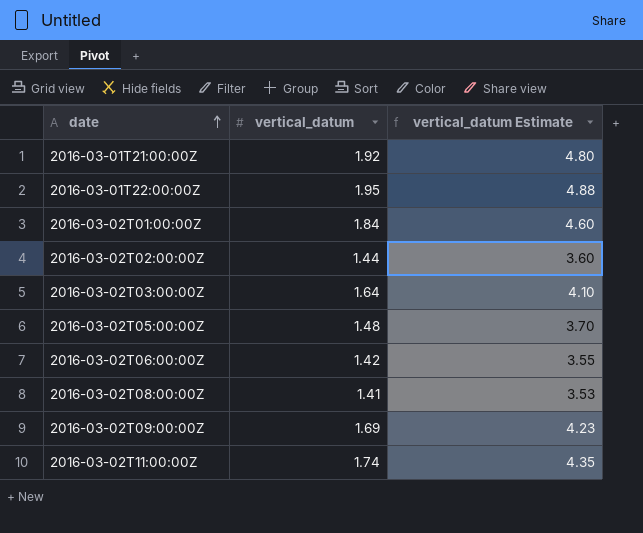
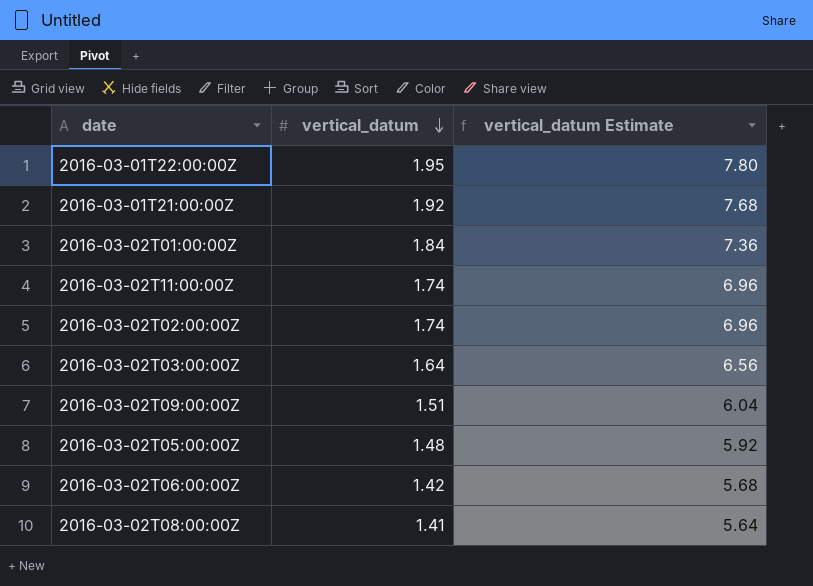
row order: date ascending -> vertical_datum descending
column vertical_datum Estimate | formula: [vertical_datum] * 2.5 -> [vertical_datum] * 4
2016-03-02T02:00:00Z | vertical_datum: 1.44 -> 1.74
2016-03-02T09:00:00Z | vertical_datum: 1.69 -> 1.51

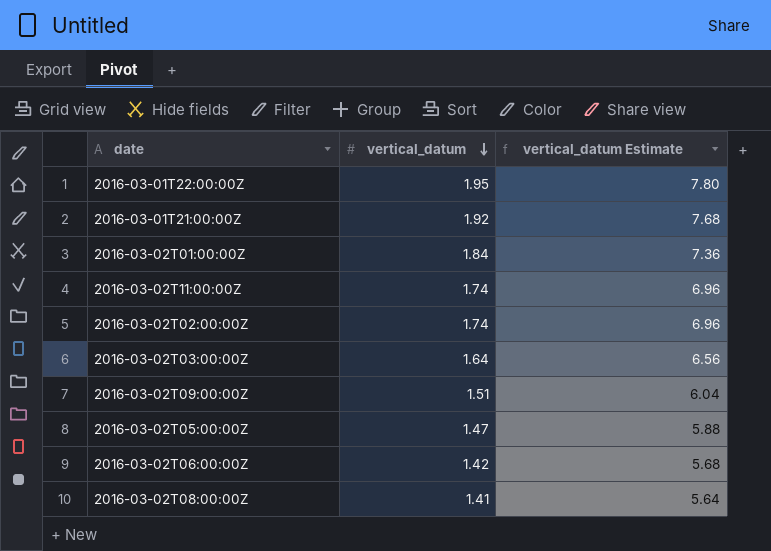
2016-03-02T05:00:00Z | vertical_datum: 1.48 -> 1.47
2016-03-02T05:00:00Z | vertical_datum Estimate: 5.92 -> 5.88

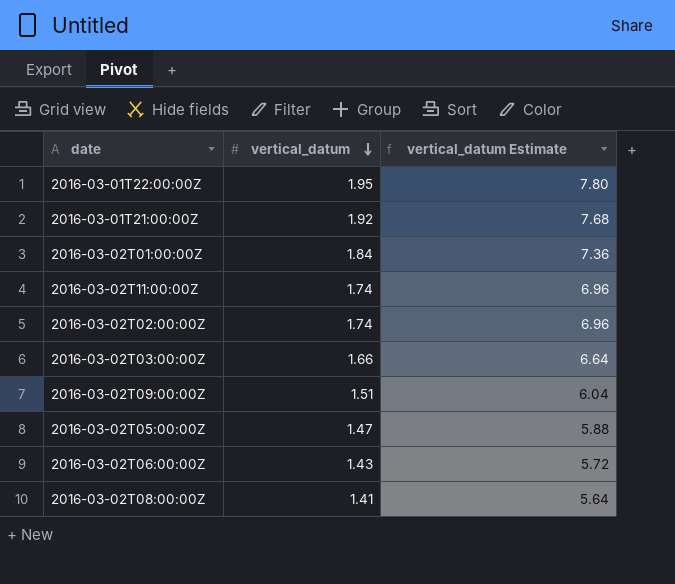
2016-03-02T03:00:00Z | vertical_datum: 1.64 -> 1.66
2016-03-02T03:00:00Z | vertical_datum Estimate: 6.56 -> 6.64
2016-03-02T06:00:00Z | vertical_datum: 1.42 -> 1.43
2016-03-02T06:00:00Z | vertical_datum Estimate: 5.68 -> 5.72

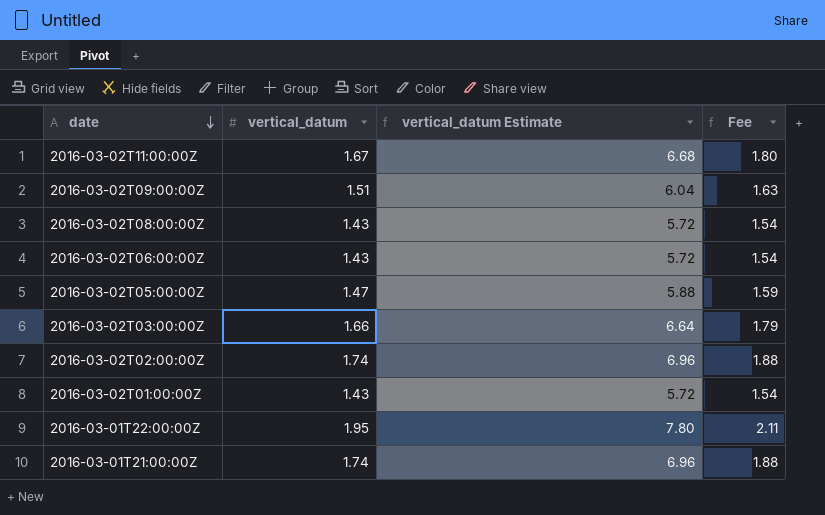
row order: vertical_datum descending -> date descending
column Fee | formula: none -> [vertical_datum] * 1.08
2016-03-02T11:00:00Z | vertical_datum: 1.74 -> 1.67
2016-03-02T11:00:00Z | vertical_datum Estimate: 6.96 -> 6.68
2016-03-02T08:00:00Z | vertical_datum: 1.41 -> 1.43
2016-03-02T08:00:00Z | vertical_datum Estimate: 5.64 -> 5.72
2016-03-02T01:00:00Z | vertical_datum: 1.84 -> 1.43
2016-03-02T01:00:00Z | vertical_datum Estimate: 7.36 -> 5.72
2016-03-01T21:00:00Z | vertical_datum: 1.92 -> 1.74
2016-03-01T21:00:00Z | vertical_datum Estimate: 7.68 -> 6.96

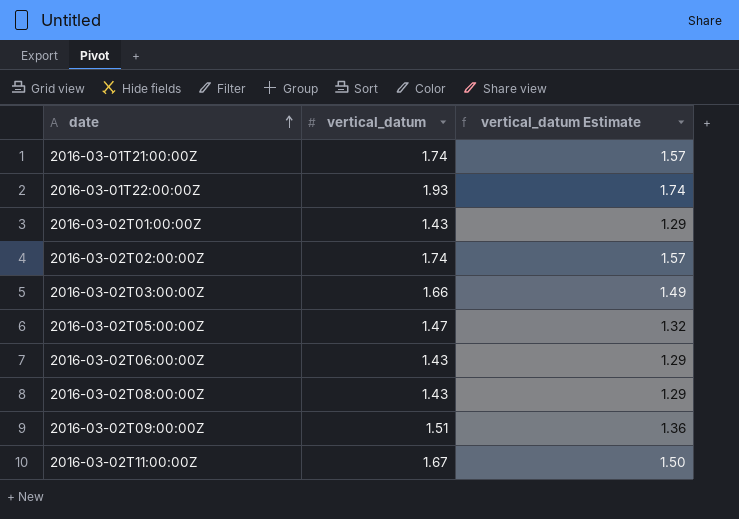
row order: date descending -> date ascending
column Fee | formula: [vertical_datum] * 1.08 -> none
column vertical_datum Estimate | formula: [vertical_datum] * 4 -> [vertical_datum] * 0.9
2016-03-01T22:00:00Z | vertical_datum: 1.95 -> 1.93

